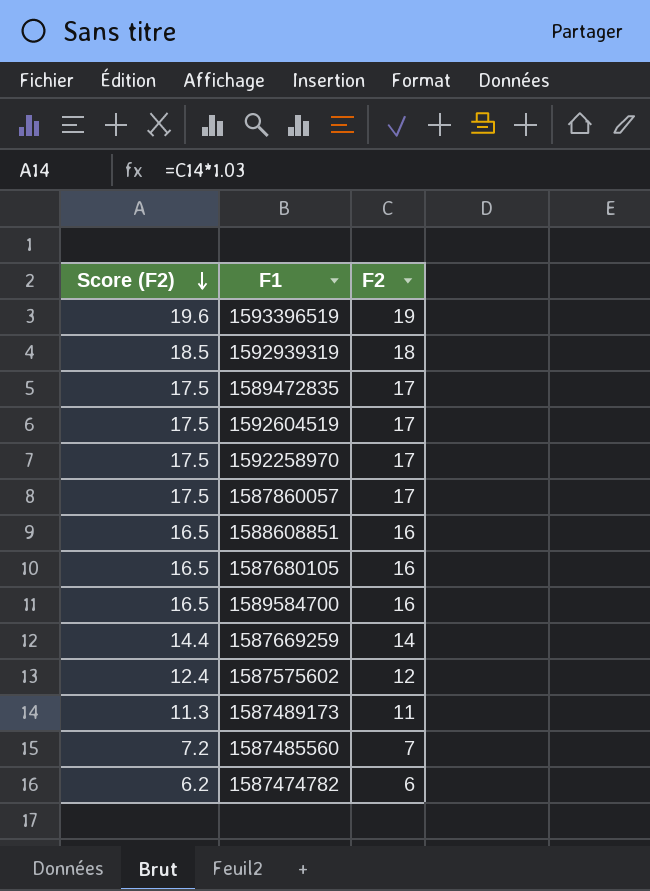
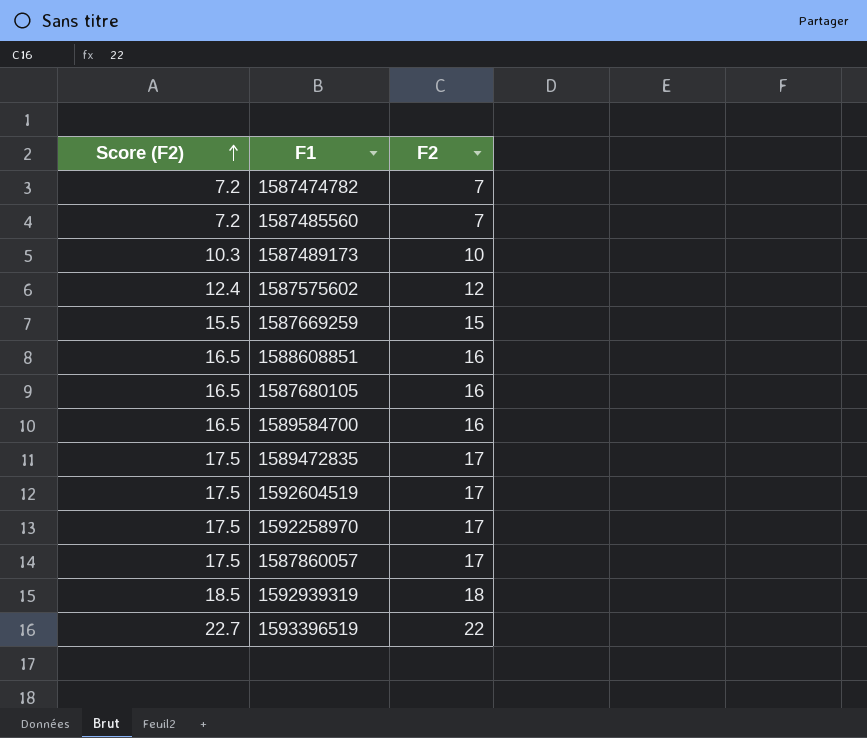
row order: Score (F2) descending -> Score (F2) ascending
1587474782 | Score (F2): 6.2 -> 7.2
1587474782 | F2: 6 -> 7
1587489173 | Score (F2): 11.3 -> 10.3
1587489173 | F2: 11 -> 10
1587669259 | Score (F2): 14.4 -> 15.5
1587669259 | F2: 14 -> 15
1593396519 | Score (F2): 19.6 -> 22.7
1593396519 | F2: 19 -> 22

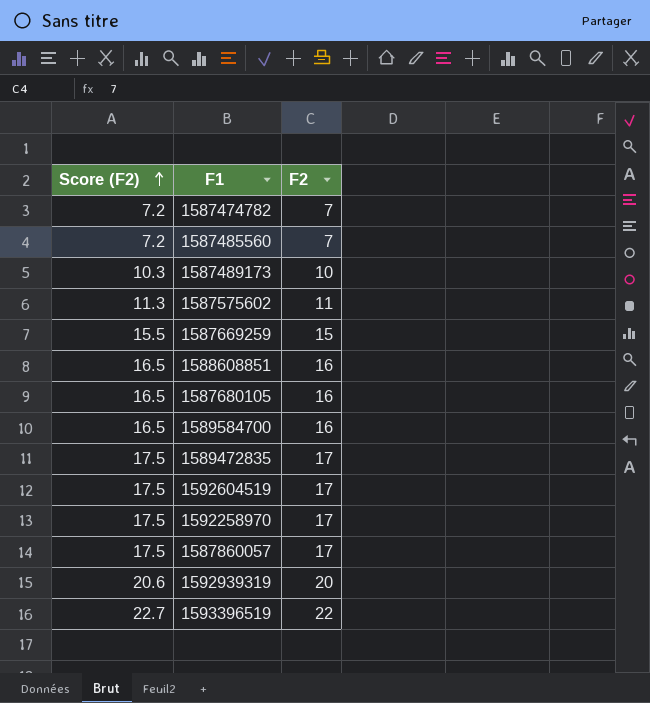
1587575602 | Score (F2): 12.4 -> 11.3
1587575602 | F2: 12 -> 11
1592939319 | Score (F2): 18.5 -> 20.6
1592939319 | F2: 18 -> 20

